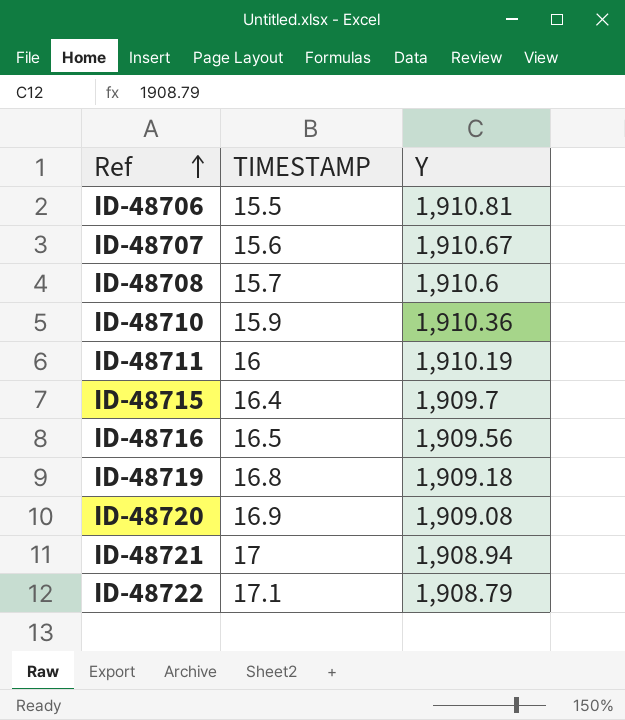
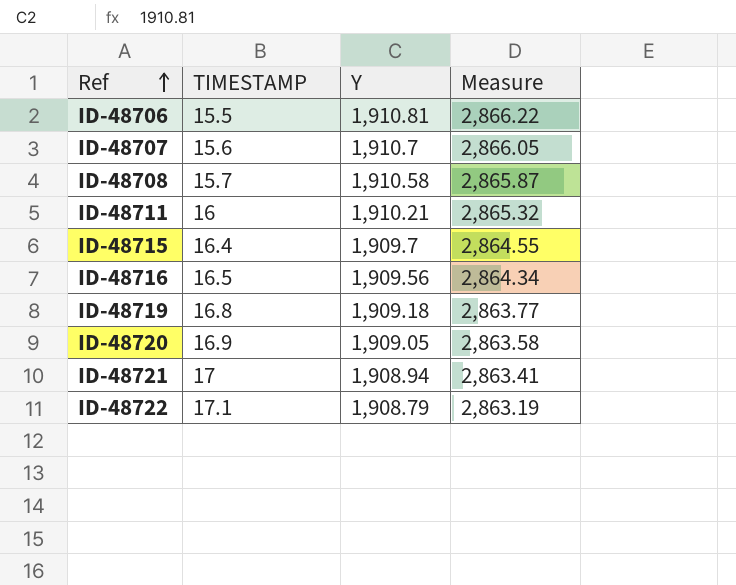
column Measure | formula: none -> [Y] * 1.5
row ID-48710: 15.9 | 1,910.36 -> none
ID-48707 | Y: 1,910.67 -> 1,910.7
ID-48708 | Y: 1,910.6 -> 1,910.58
ID-48711 | Y: 1,910.19 -> 1,910.21
ID-48720 | Y: 1,909.08 -> 1,909.05

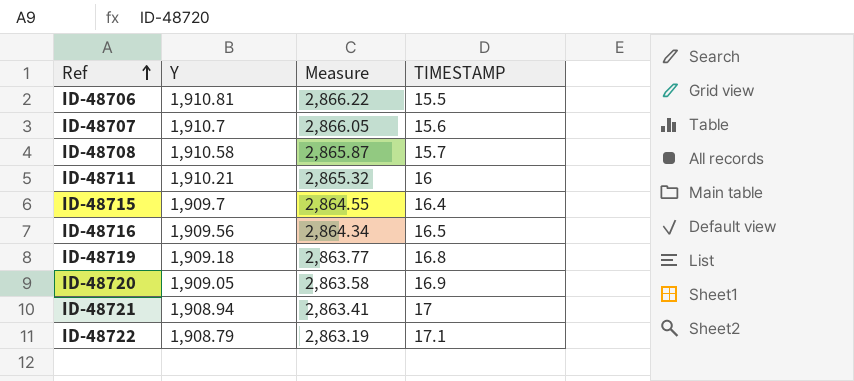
column TIMESTAMP | position: 2 -> 4

